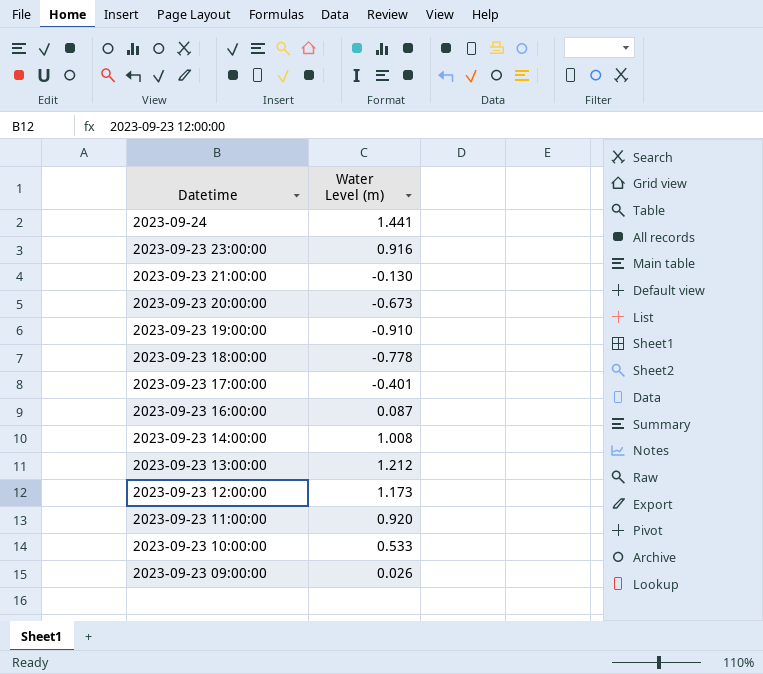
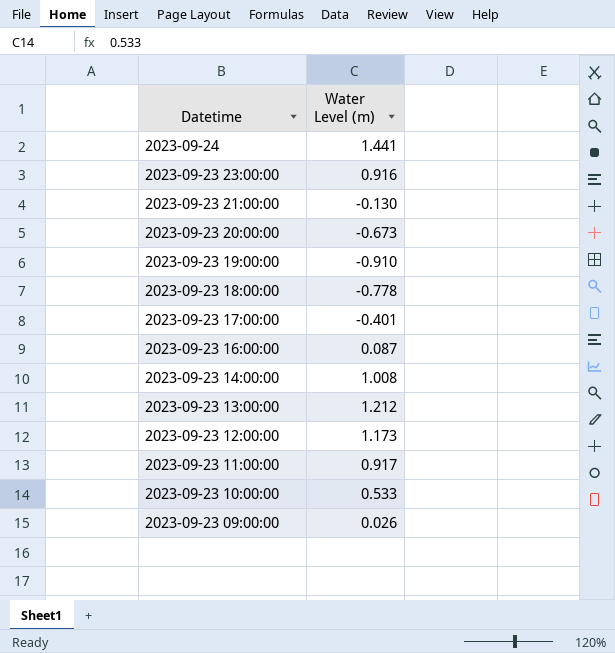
2023-09-23 11:00:00 | Water Level (m): 0.920 -> 0.917

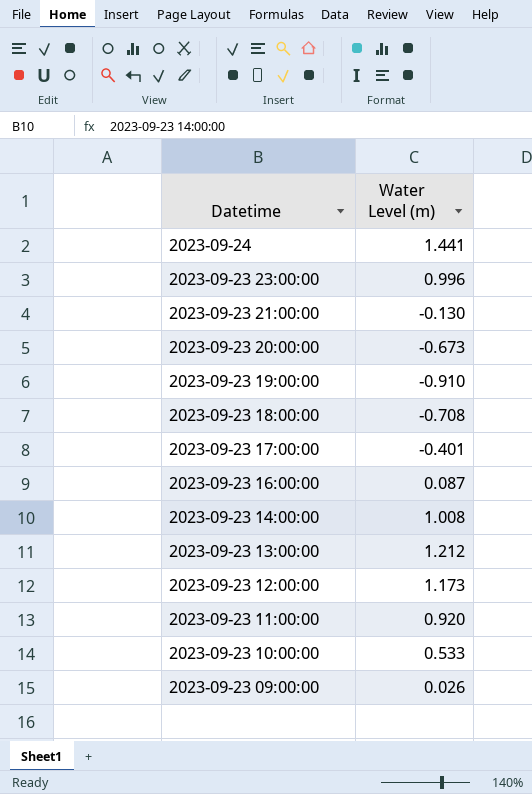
2023-09-23 23:00:00 | Water Level (m): 0.916 -> 0.996
2023-09-23 18:00:00 | Water Level (m): -0.778 -> -0.708
2023-09-23 11:00:00 | Water Level (m): 0.917 -> 0.920

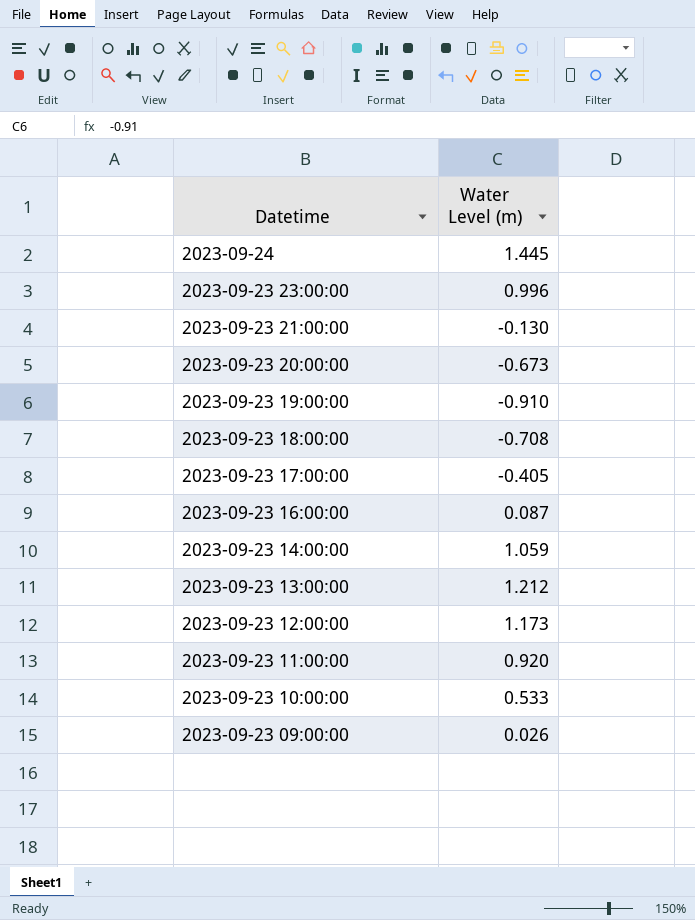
2023-09-24 | Water Level (m): 1.441 -> 1.445
2023-09-23 17:00:00 | Water Level (m): -0.401 -> -0.405
2023-09-23 14:00:00 | Water Level (m): 1.008 -> 1.059

